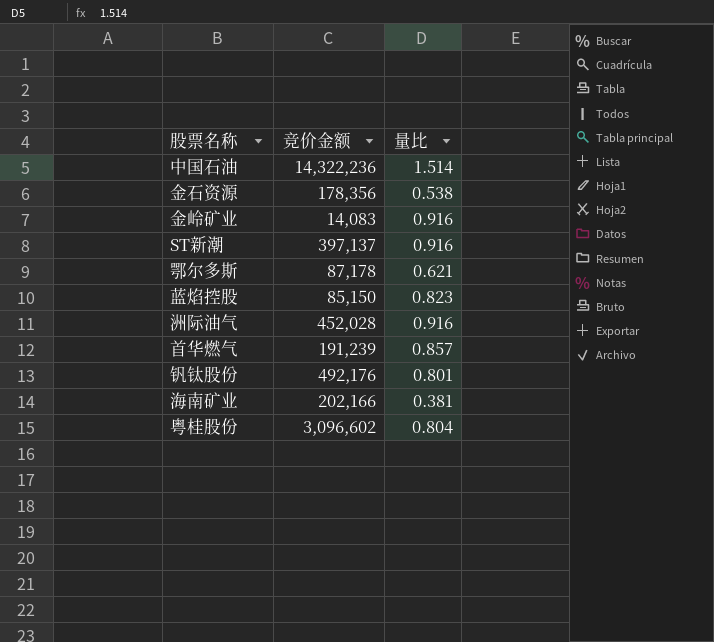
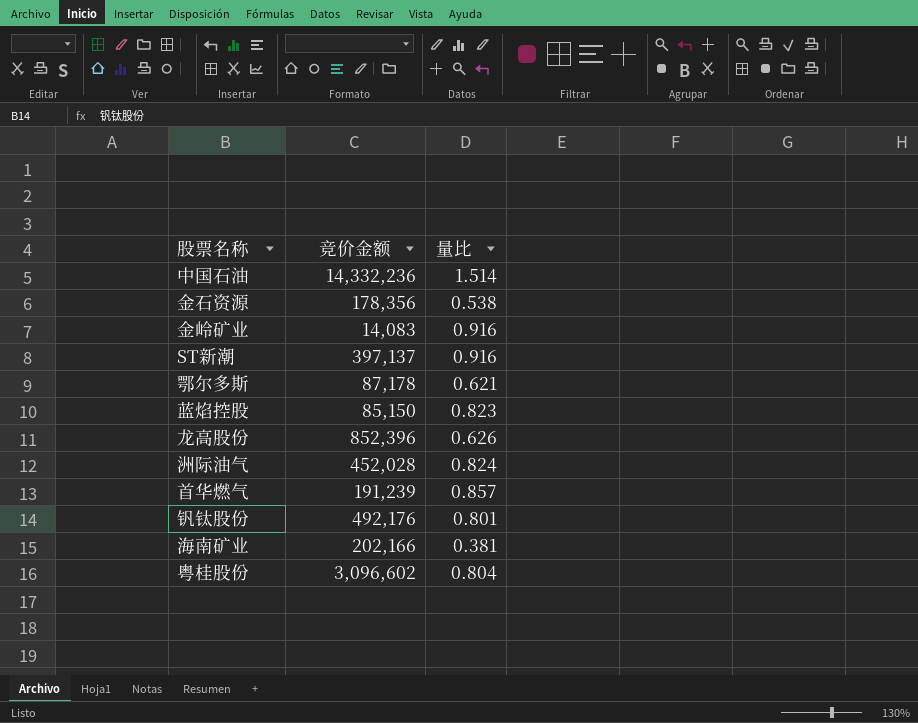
中国石油 | 竞价金额: 14,322,236 -> 14,332,236
row 龙高股份: none -> 852,396 | 0.626
洲际油气 | 量比: 0.916 -> 0.824

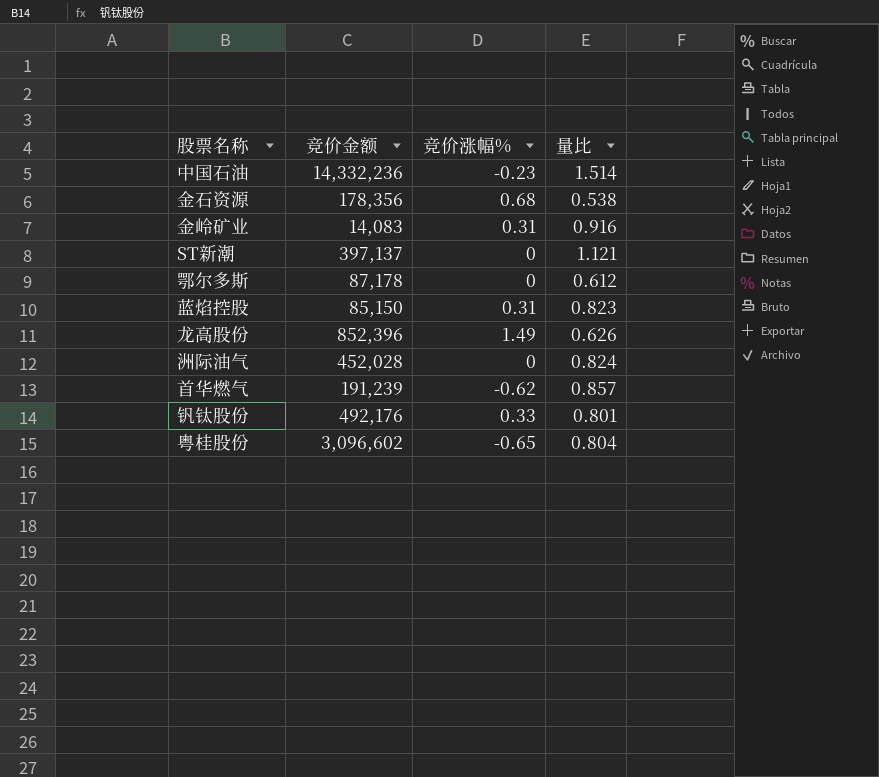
column 竞价涨幅% | position: none -> 3
row 海南矿业: 202,166 | 0.381 -> none
ST新潮 | 量比: 0.916 -> 1.121
鄂尔多斯 | 量比: 0.621 -> 0.612

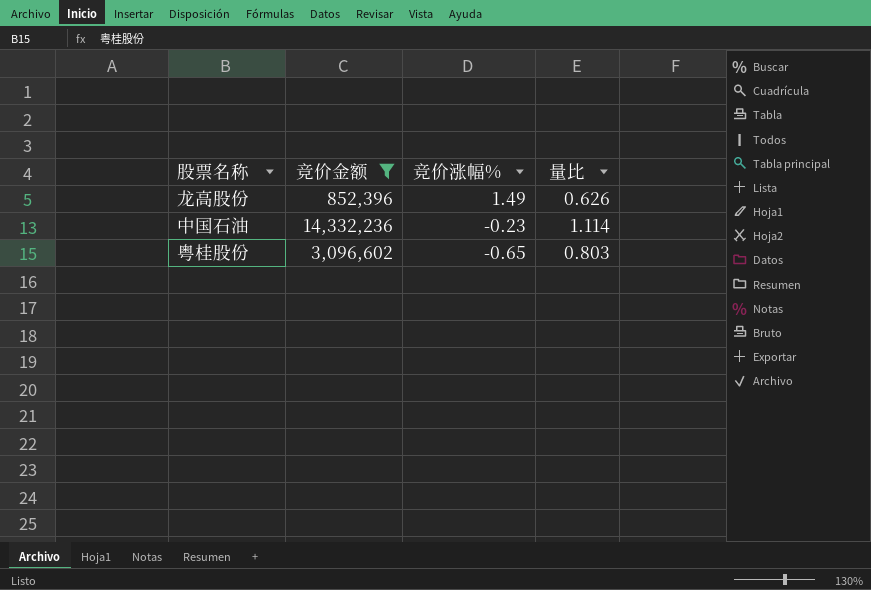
filter: none -> 竞价金额 >= 852,396
row order: none -> 竞价涨幅% descending
中国石油 | 量比: 1.514 -> 1.114
粤桂股份 | 量比: 0.804 -> 0.803

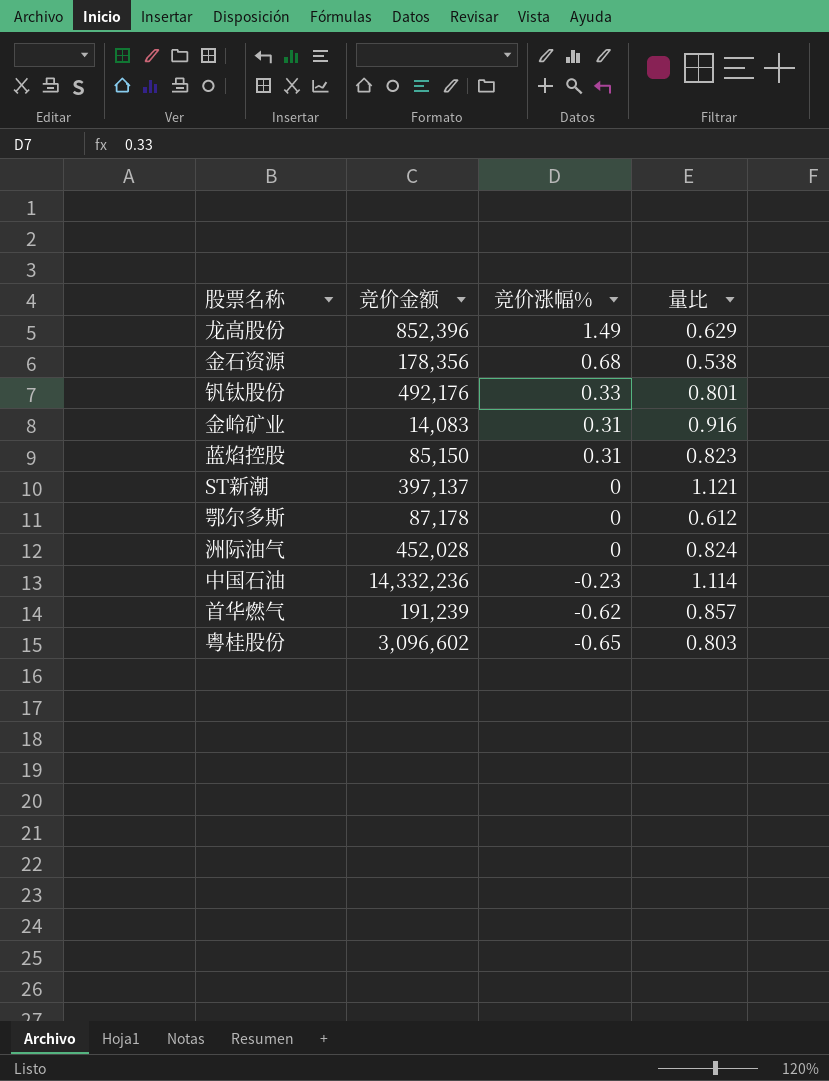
filter: 竞价金额 >= 852,396 -> none
龙高股份 | 量比: 0.626 -> 0.629

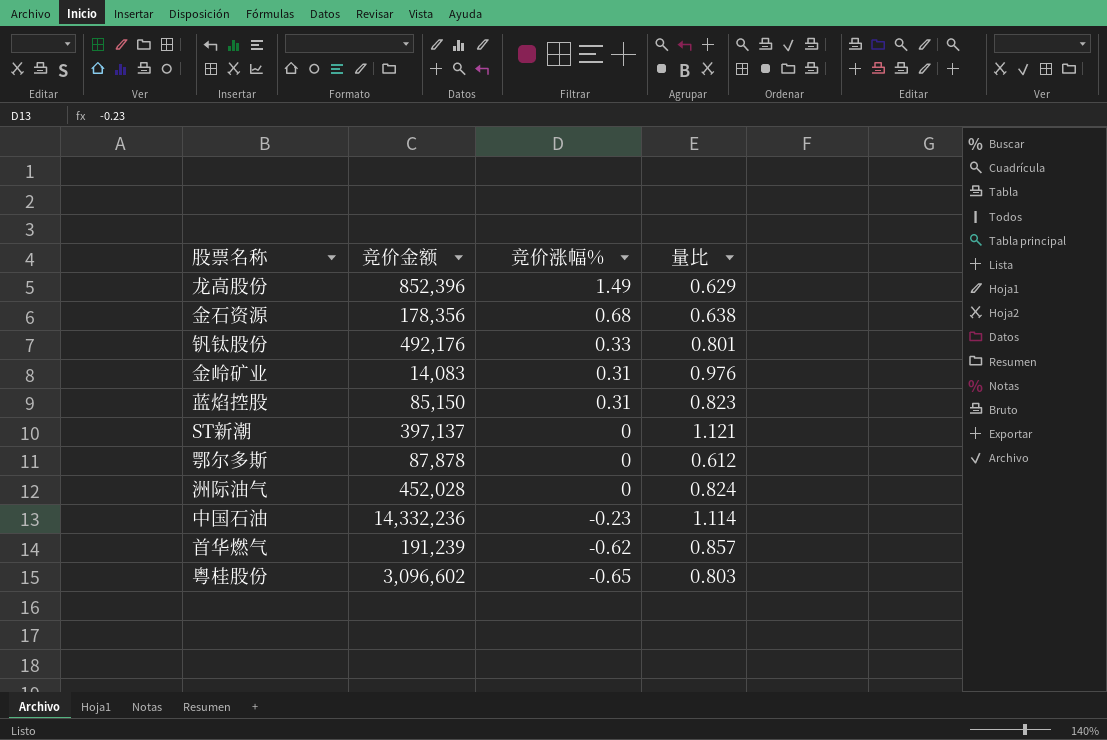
金石资源 | 量比: 0.538 -> 0.638
金岭矿业 | 量比: 0.916 -> 0.976
鄂尔多斯 | 竞价金额: 87,178 -> 87,878

